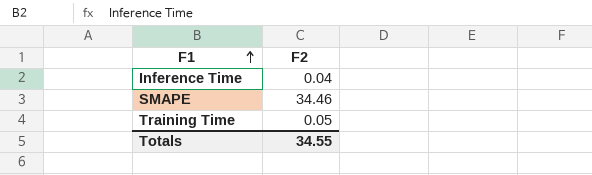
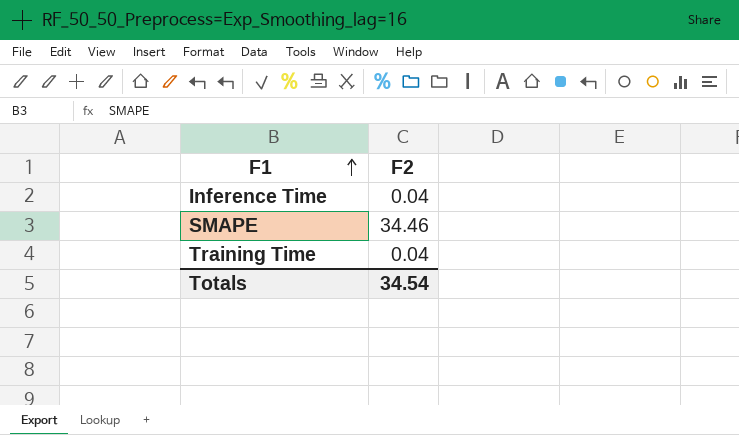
Training Time | F2: 0.05 -> 0.04
Totals | F2: 34.55 -> 34.54

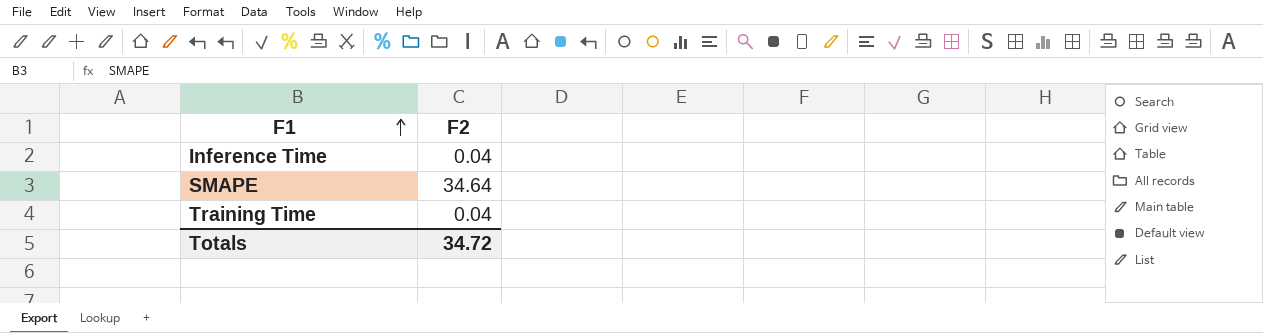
SMAPE | F2: 34.46 -> 34.64
Totals | F2: 34.54 -> 34.72

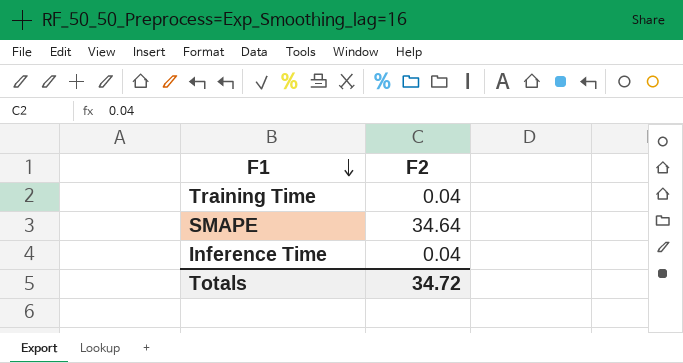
row order: F1 ascending -> F1 descending

